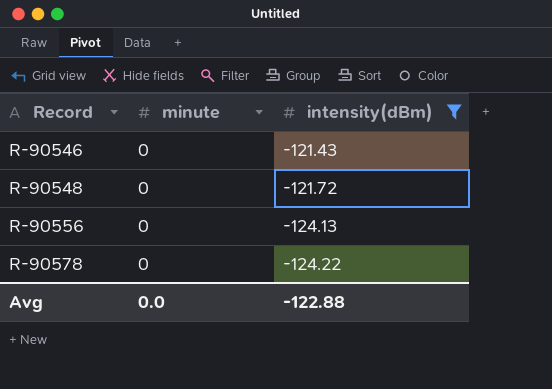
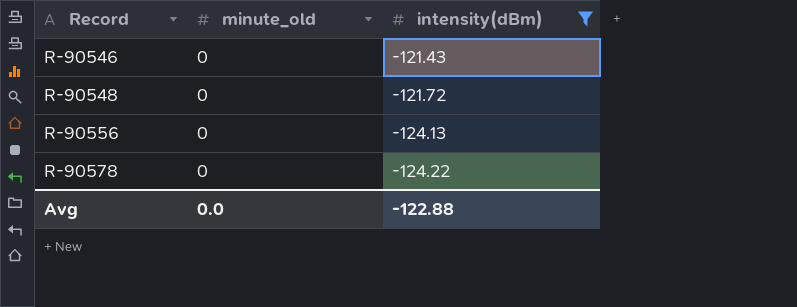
column name: minute -> minute_old

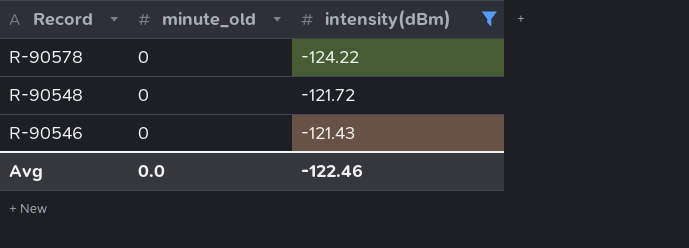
row order: Record ascending -> Record descending
row R-90556: 0 | -124.13 -> none
Avg | intensity(dBm): -122.88 -> -122.46

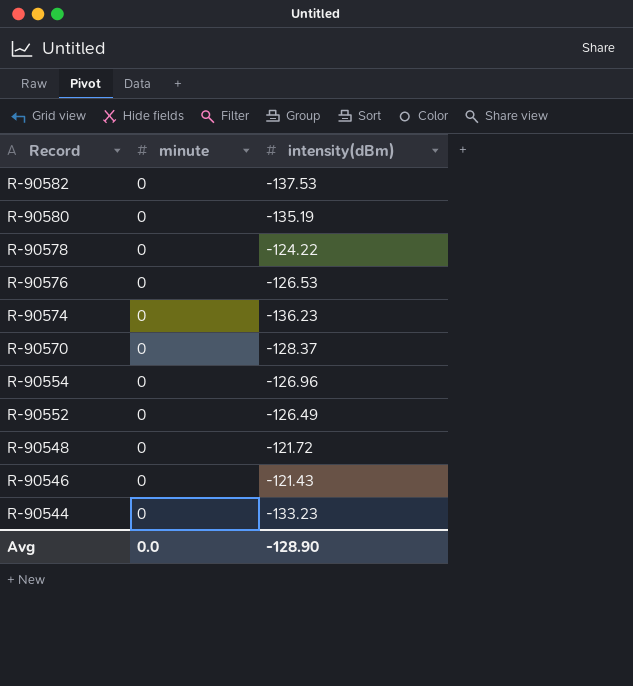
filter: intensity(dBm) >= -124.22 -> none
column name: minute_old -> minute
Avg | intensity(dBm): -122.46 -> -128.90

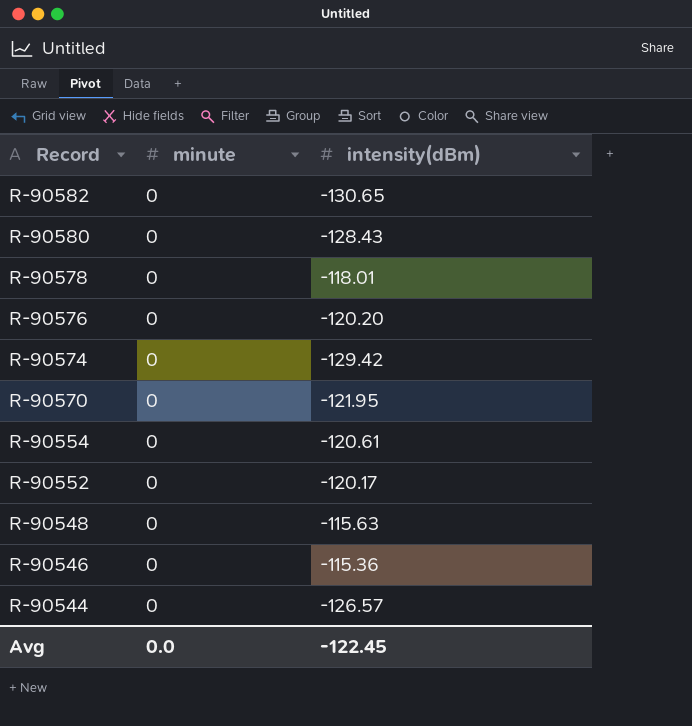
R-90582 | intensity(dBm): -137.53 -> -130.65
R-90580 | intensity(dBm): -135.19 -> -128.43
R-90578 | intensity(dBm): -124.22 -> -118.01
R-90576 | intensity(dBm): -126.53 -> -120.20
R-90574 | intensity(dBm): -136.23 -> -129.42
R-90570 | intensity(dBm): -128.37 -> -121.95
R-90554 | intensity(dBm): -126.96 -> -120.61
R-90552 | intensity(dBm): -126.49 -> -120.17
R-90548 | intensity(dBm): -121.72 -> -115.63
R-90546 | intensity(dBm): -121.43 -> -115.36
R-90544 | intensity(dBm): -133.23 -> -126.57
Avg | intensity(dBm): -128.90 -> -122.45

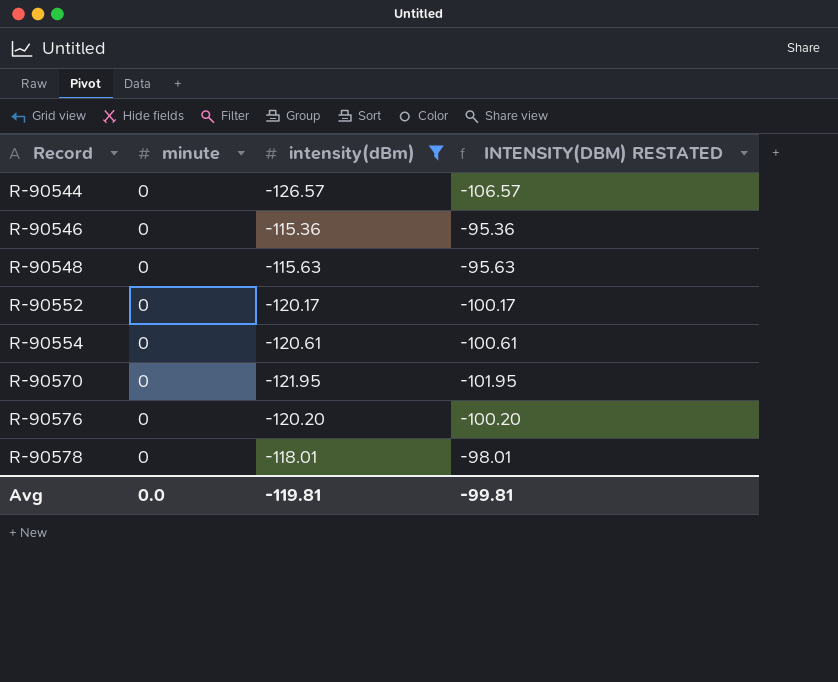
filter: none -> intensity(dBm) >= -126.57
row order: Record descending -> Record ascending
column INTENSITY(DBM) RESTATED | formula: none -> [intensity(dBm)] + 20
Avg | intensity(dBm): -122.45 -> -119.81

